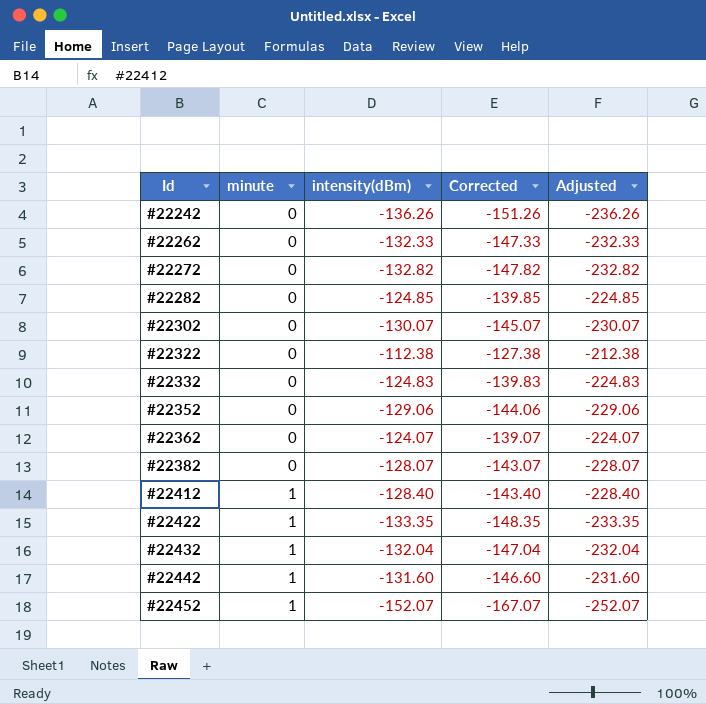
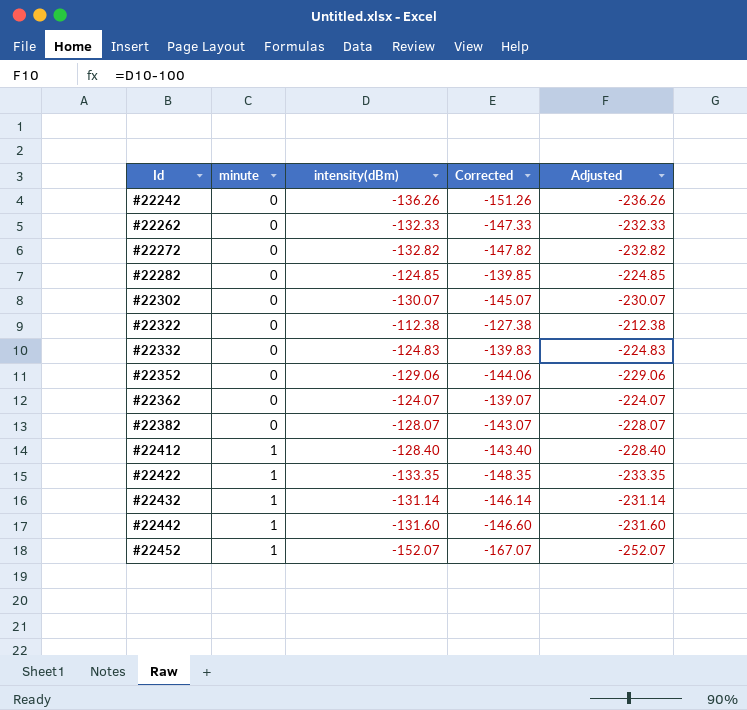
#22432 | intensity(dBm): -132.04 -> -131.14
#22432 | Corrected: -147.04 -> -146.14
#22432 | Adjusted: -232.04 -> -231.14

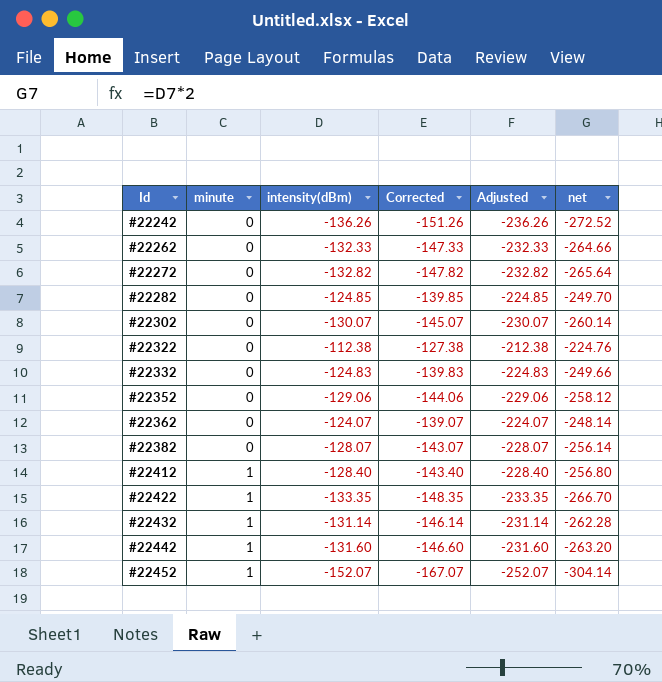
column net | formula: none -> [intensity(dBm)] * 2

